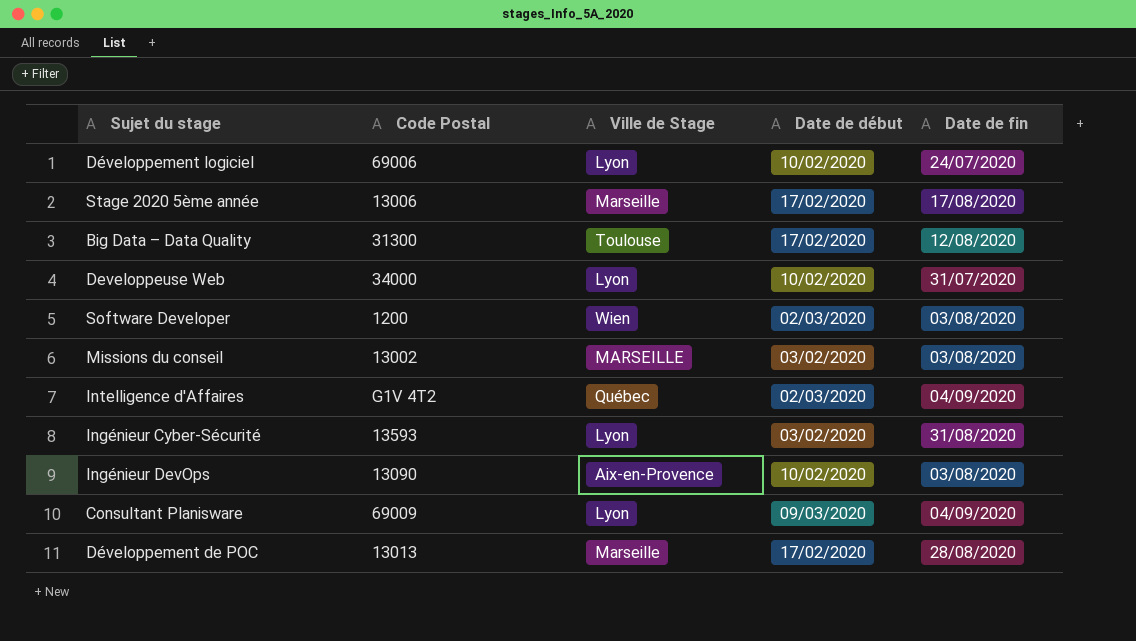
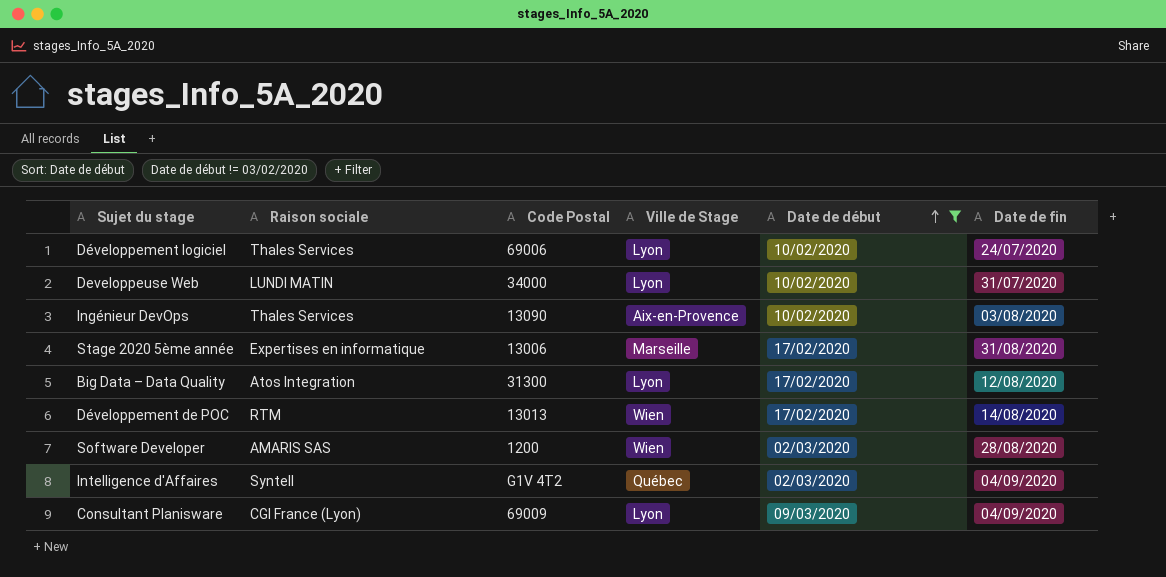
filter: none -> Date de début != 03/02/2020
row order: none -> Date de début ascending
column Raison sociale | position: none -> 2
Stage 2020 5ème année | Date de fin: 17/08/2020 -> 31/08/2020
Big Data – Data Quality | Ville de Stage: Toulouse -> Lyon
Développement de POC | Ville de Stage: Marseille -> Wien
Développement de POC | Date de fin: 28/08/2020 -> 14/08/2020
Software Developer | Date de fin: 03/08/2020 -> 28/08/2020

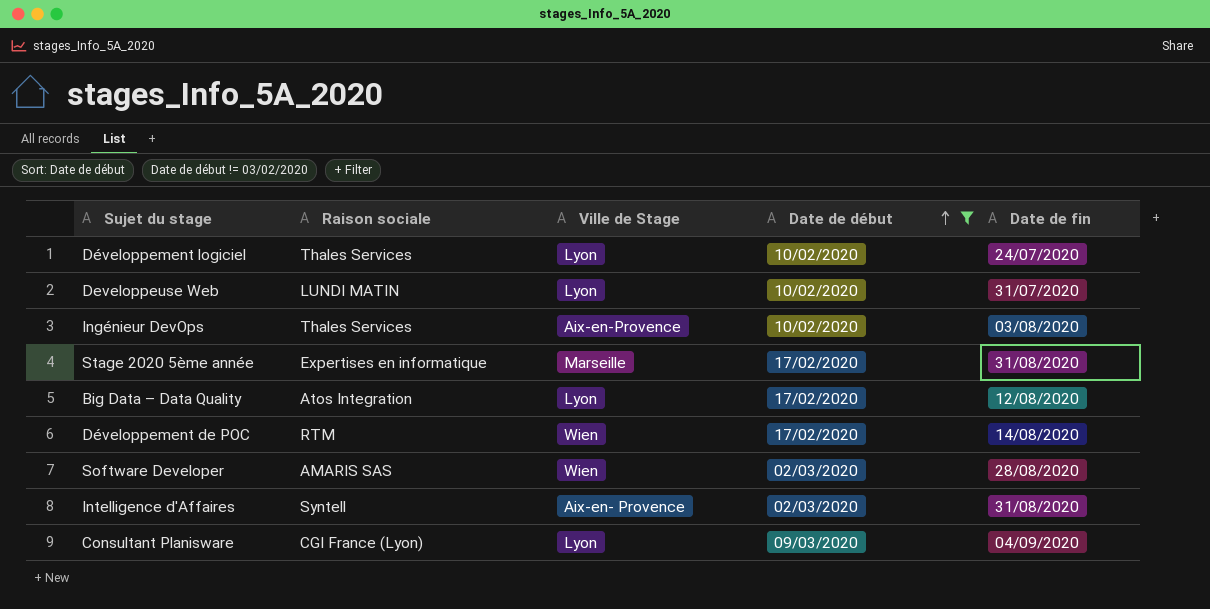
column Code Postal | position: 3 -> none
Intelligence d'Affaires | Ville de Stage: Québec -> Aix-en- Provence
Intelligence d'Affaires | Date de fin: 04/09/2020 -> 31/08/2020

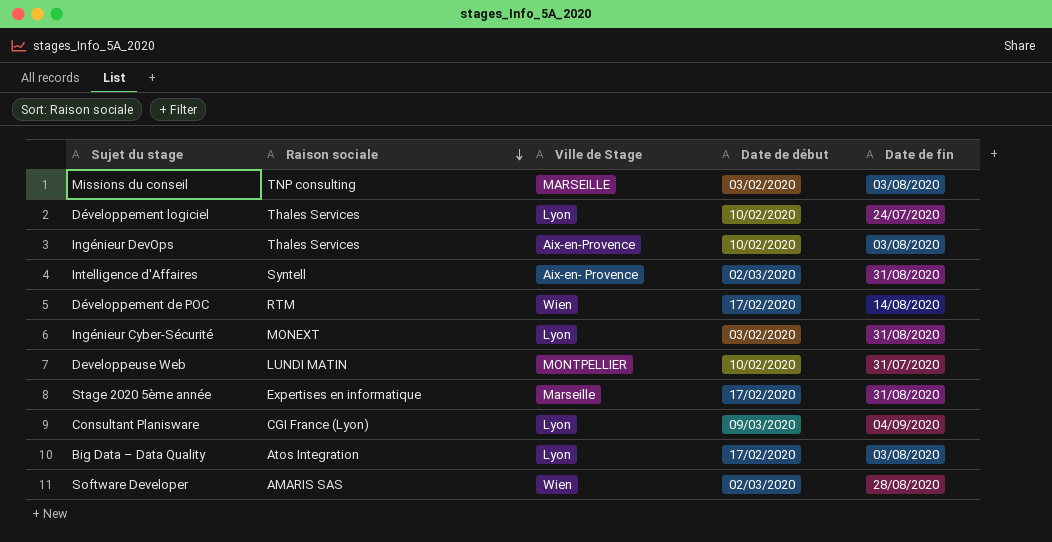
filter: Date de début != 03/02/2020 -> none
row order: Date de début ascending -> Raison sociale descending
Developpeuse Web | Ville de Stage: Lyon -> MONTPELLIER
Big Data – Data Quality | Date de fin: 12/08/2020 -> 03/08/2020

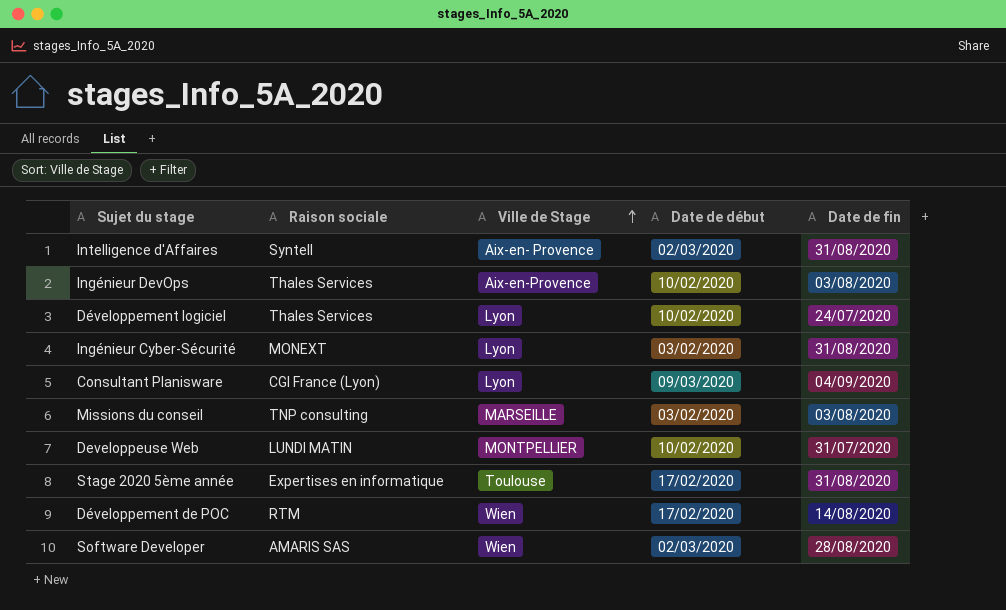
row order: Raison sociale descending -> Ville de Stage ascending
row Big Data – Data Quality: Atos Integration | Lyon | 17/02/2020 | 03/08/2020 -> none
Stage 2020 5ème année | Ville de Stage: Marseille -> Toulouse

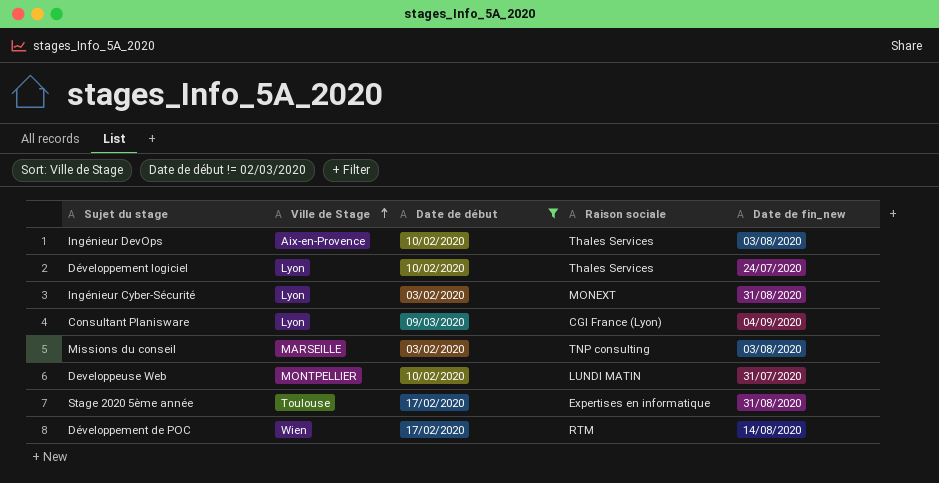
filter: none -> Date de début != 02/03/2020
column Raison sociale | position: 2 -> 4
column name: Date de fin -> Date de fin_new

